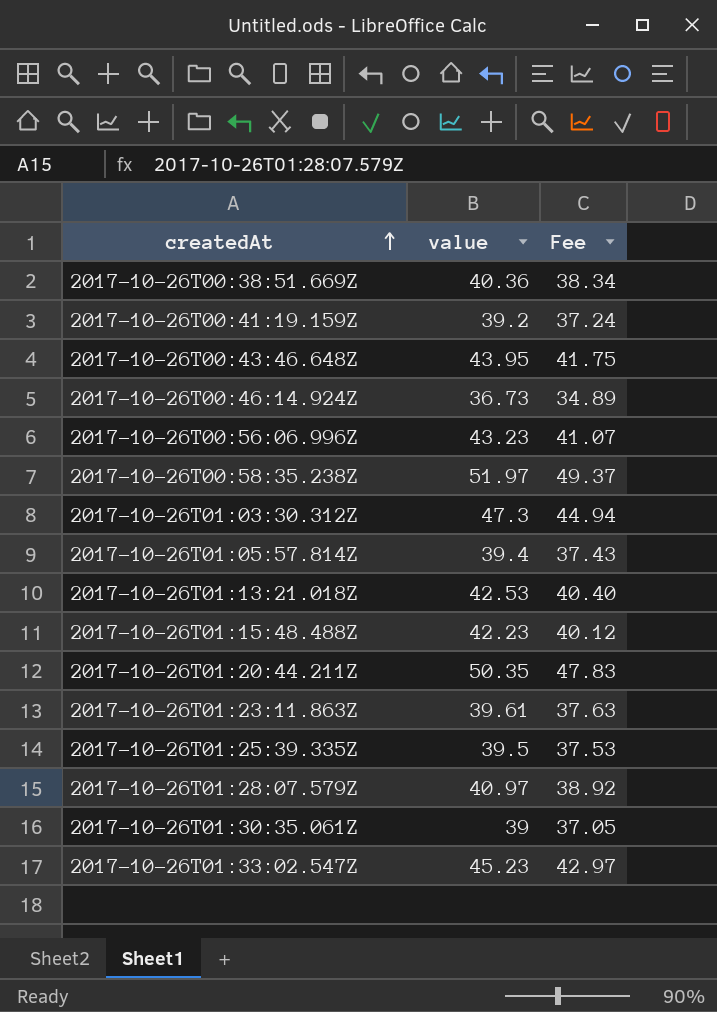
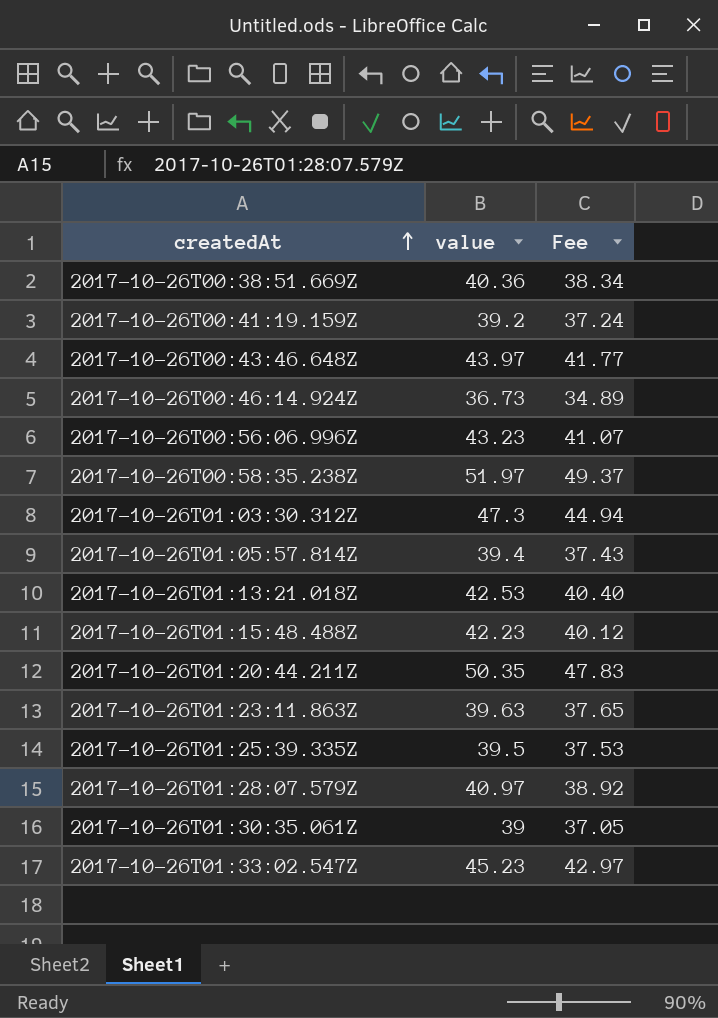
2017-10-26T00:43:46.648Z | value: 43.95 -> 43.97
2017-10-26T00:43:46.648Z | Fee: 41.75 -> 41.77
2017-10-26T01:23:11.863Z | value: 39.61 -> 39.63
2017-10-26T01:23:11.863Z | Fee: 37.63 -> 37.65

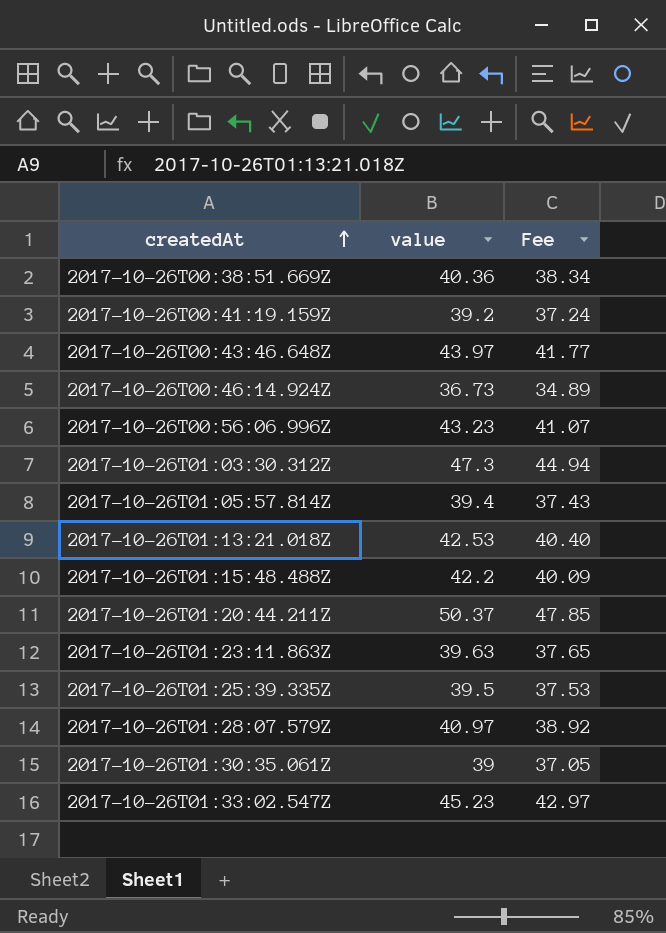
row 2017-10-26T00:58:35.238Z: 51.97 | 49.37 -> none
2017-10-26T01:15:48.488Z | value: 42.23 -> 42.2
2017-10-26T01:15:48.488Z | Fee: 40.12 -> 40.09
2017-10-26T01:20:44.211Z | value: 50.35 -> 50.37
2017-10-26T01:20:44.211Z | Fee: 47.83 -> 47.85

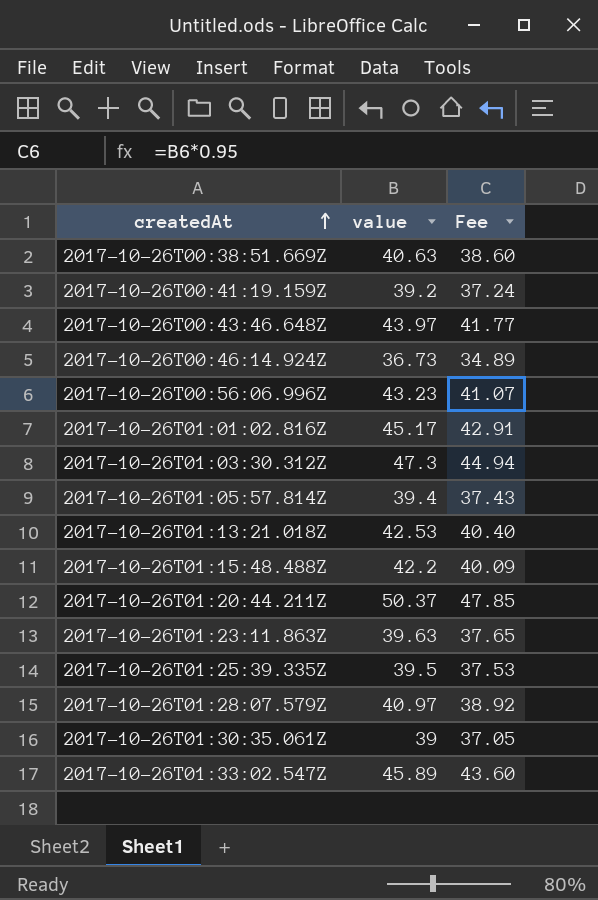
2017-10-26T00:38:51.669Z | value: 40.36 -> 40.63
2017-10-26T00:38:51.669Z | Fee: 38.34 -> 38.60
row 2017-10-26T01:01:02.816Z: none -> 45.17 | 42.91
2017-10-26T01:33:02.547Z | value: 45.23 -> 45.89
2017-10-26T01:33:02.547Z | Fee: 42.97 -> 43.60

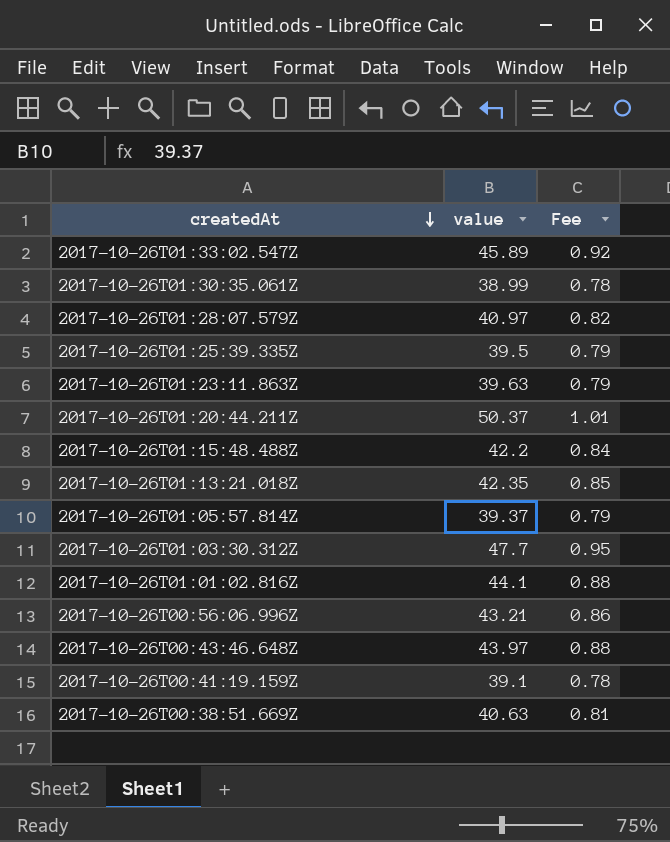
row order: createdAt ascending -> createdAt descending
column Fee | formula: [value] * 0.95 -> [value] * 0.02
row 2017-10-26T00:46:14.924Z: 36.73 | 34.89 -> none
2017-10-26T01:30:35.061Z | value: 39 -> 38.99
2017-10-26T01:13:21.018Z | value: 42.53 -> 42.35
2017-10-26T01:05:57.814Z | value: 39.4 -> 39.37
2017-10-26T01:03:30.312Z | value: 47.3 -> 47.7
2017-10-26T01:01:02.816Z | value: 45.17 -> 44.1
2017-10-26T00:56:06.996Z | value: 43.23 -> 43.21
2017-10-26T00:41:19.159Z | value: 39.2 -> 39.1

